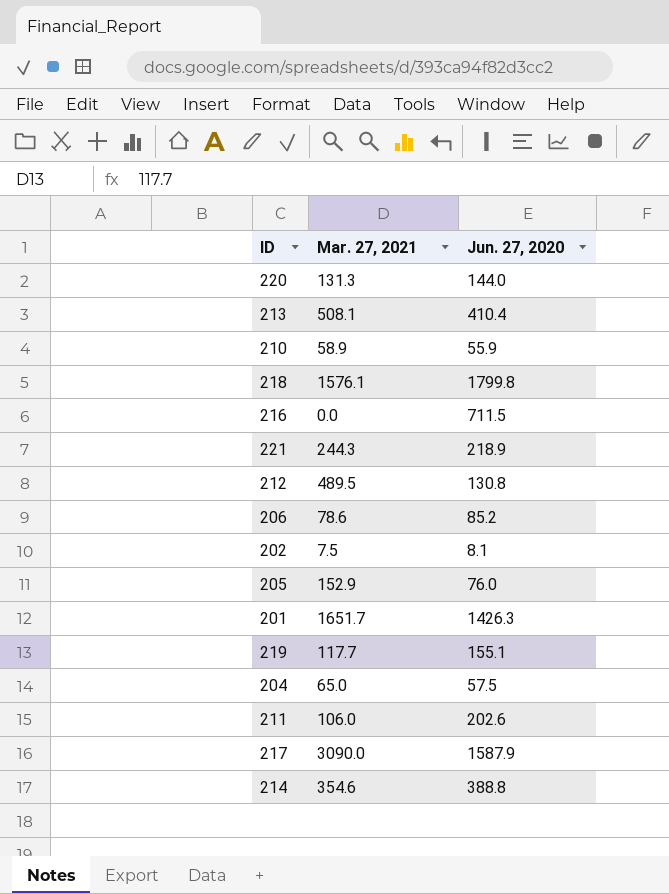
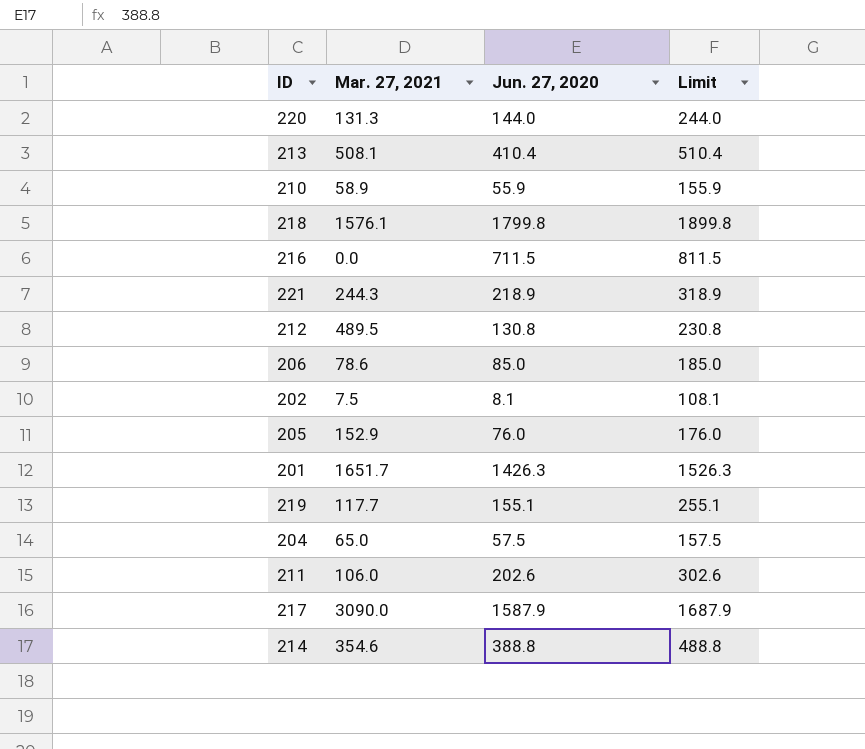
column Limit | formula: none -> [Jun. 27, 2020] + 100
206 | Jun. 27, 2020: 85.2 -> 85.0

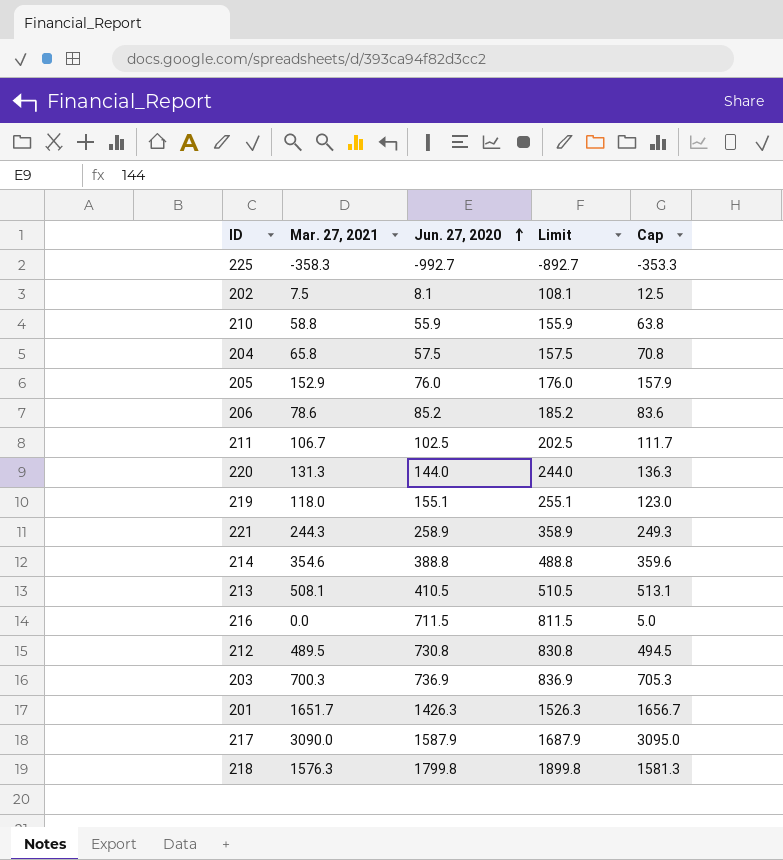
row order: none -> Jun. 27, 2020 ascending
column Cap | formula: none -> [Mar. 27, 2021] + 5
row 225: none -> -358.3 | -992.7 | -892.7 | -353.3
210 | Mar. 27, 2021: 58.9 -> 58.8
204 | Mar. 27, 2021: 65.0 -> 65.8
206 | Jun. 27, 2020: 85.0 -> 85.2
206 | Limit: 185.0 -> 185.2
211 | Mar. 27, 2021: 106.0 -> 106.7
211 | Jun. 27, 2020: 202.6 -> 102.5
211 | Limit: 302.6 -> 202.5
219 | Mar. 27, 2021: 117.7 -> 118.0
221 | Jun. 27, 2020: 218.9 -> 258.9
221 | Limit: 318.9 -> 358.9
213 | Jun. 27, 2020: 410.4 -> 410.5
213 | Limit: 510.4 -> 510.5
212 | Jun. 27, 2020: 130.8 -> 730.8
212 | Limit: 230.8 -> 830.8
row 203: none -> 700.3 | 736.9 | 836.9 | 705.3
218 | Mar. 27, 2021: 1576.1 -> 1576.3

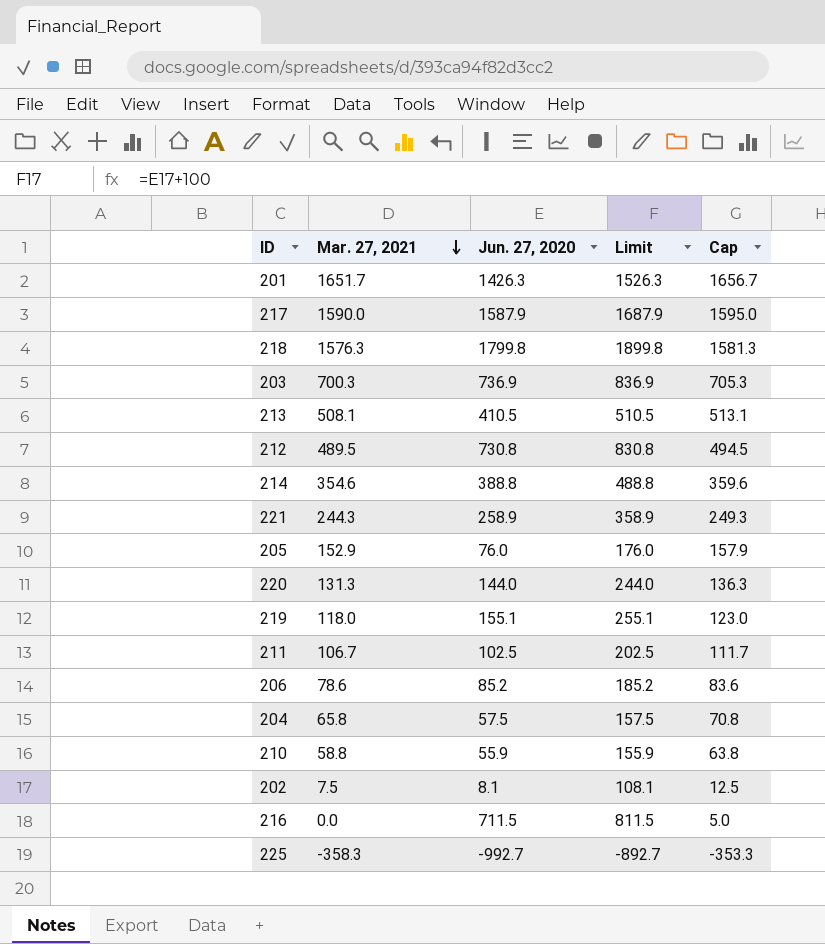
row order: Jun. 27, 2020 ascending -> Mar. 27, 2021 descending
217 | Mar. 27, 2021: 3090.0 -> 1590.0
217 | Cap: 3095.0 -> 1595.0

